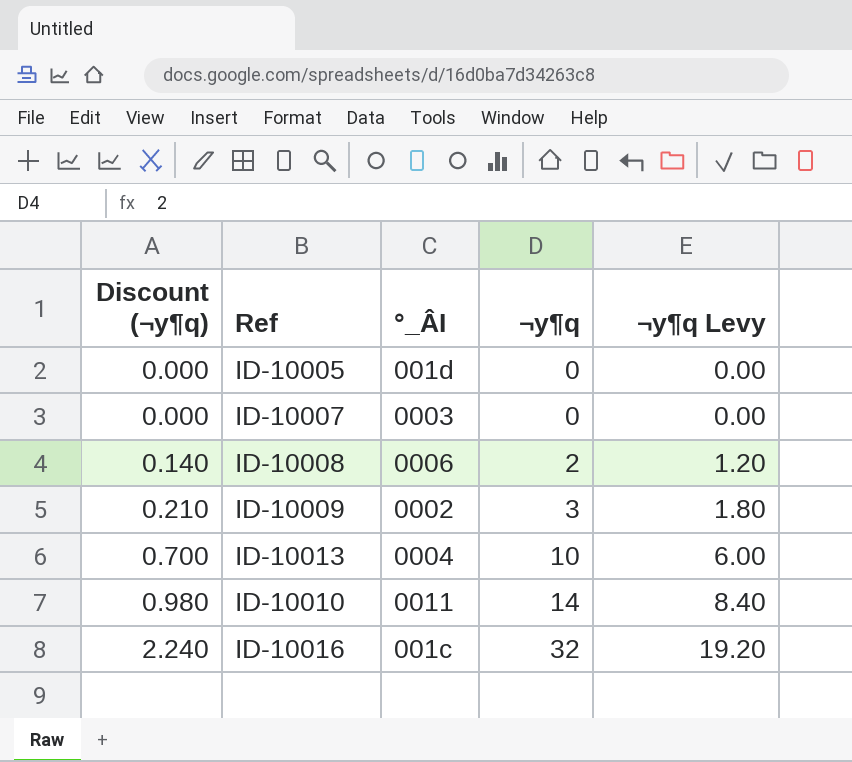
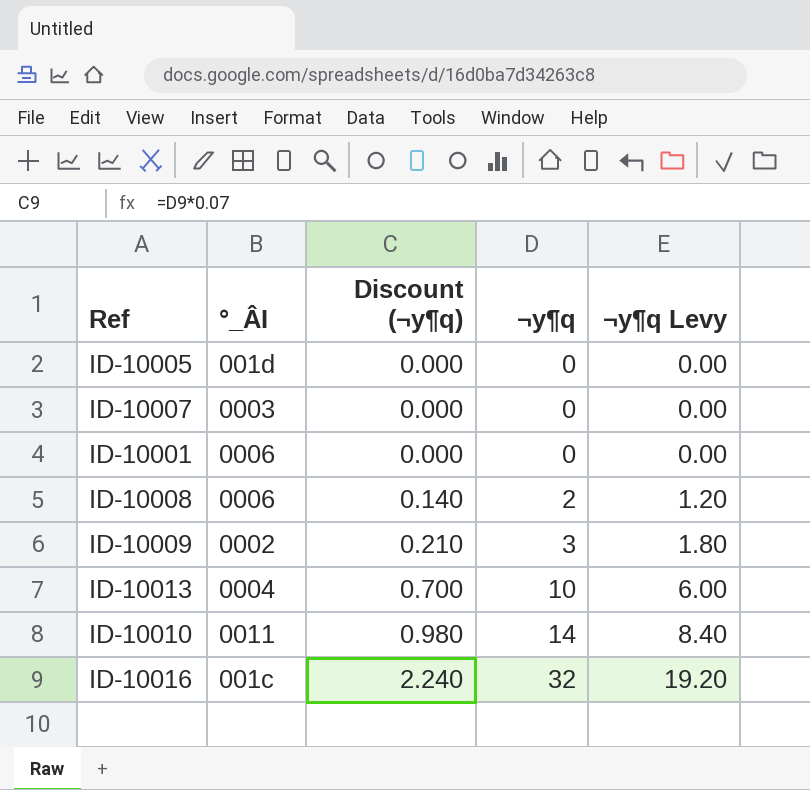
column Discount (¬y¶q) | position: 1 -> 3
row ID-10001: none -> 0006 | 0.000 | 0 | 0.00

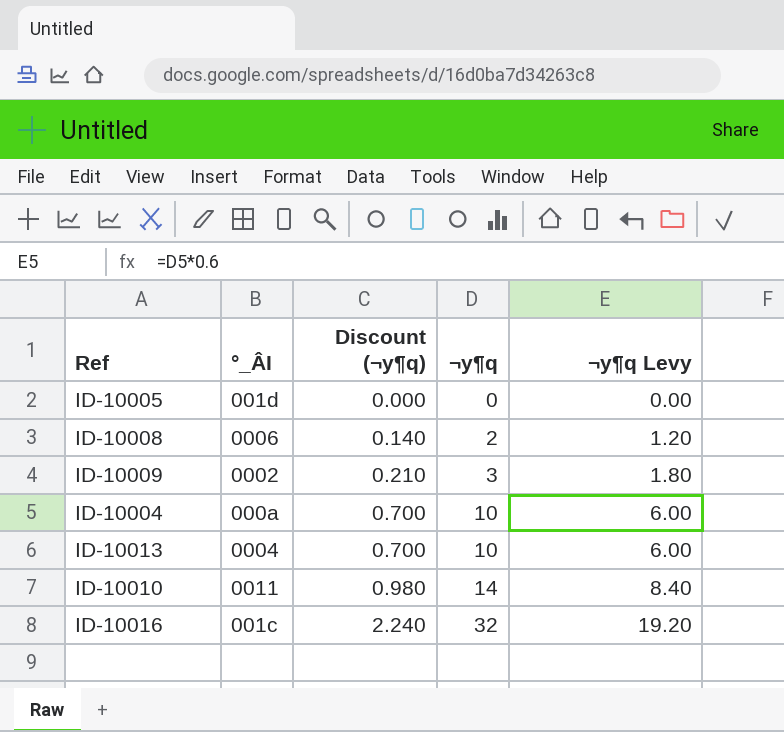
row ID-10007: 0003 | 0.000 | 0 | 0.00 -> none
row ID-10001: 0006 | 0.000 | 0 | 0.00 -> none
row ID-10004: none -> 000a | 0.700 | 10 | 6.00

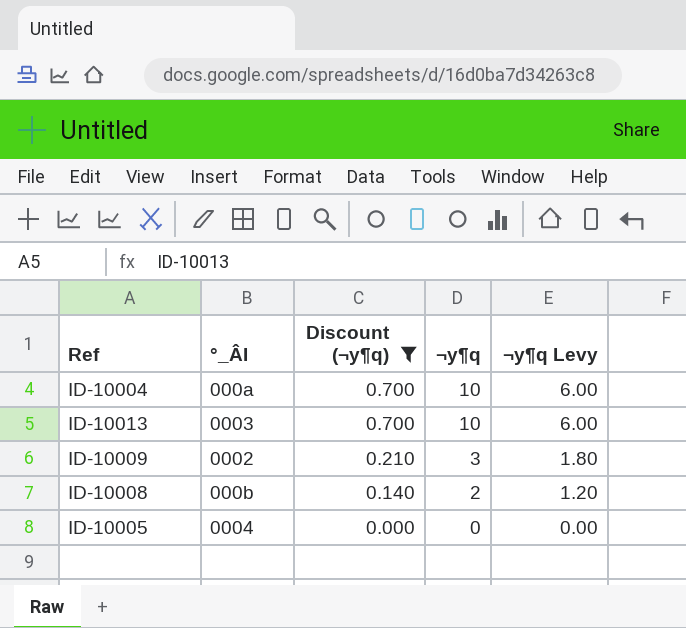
filter: none -> Discount (¬y¶q) <= 0.700
row order: Discount (¬y¶q) ascending -> Discount (¬y¶q) descending
ID-10013 | °_ÂI: 0004 -> 0003
ID-10008 | °_ÂI: 0006 -> 000b
ID-10005 | °_ÂI: 001d -> 0004

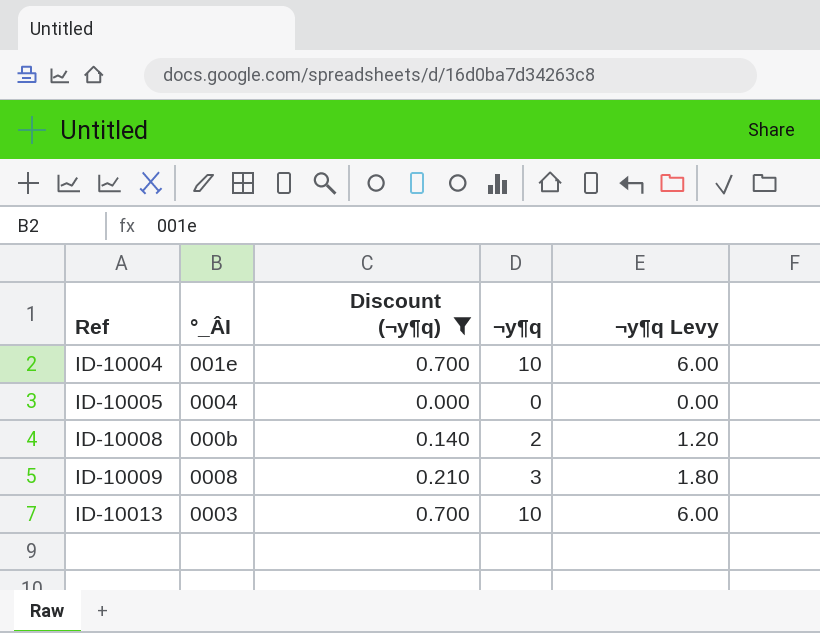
row order: Discount (¬y¶q) descending -> Ref ascending
ID-10004 | °_ÂI: 000a -> 001e
ID-10009 | °_ÂI: 0002 -> 0008

